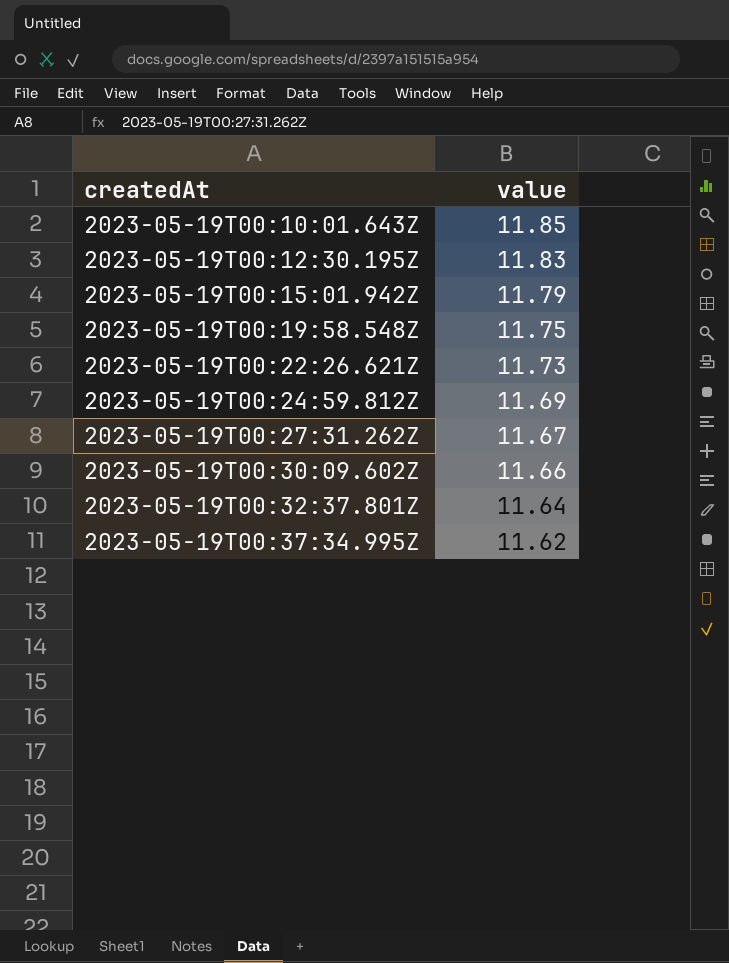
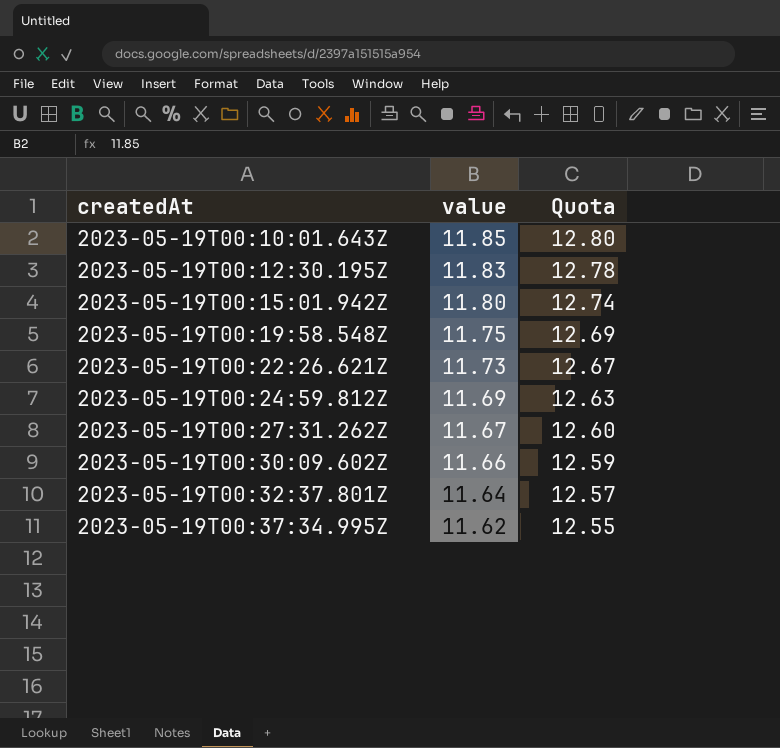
column Quota | formula: none -> [value] * 1.08
2023-05-19T00:15:01.942Z | value: 11.79 -> 11.80

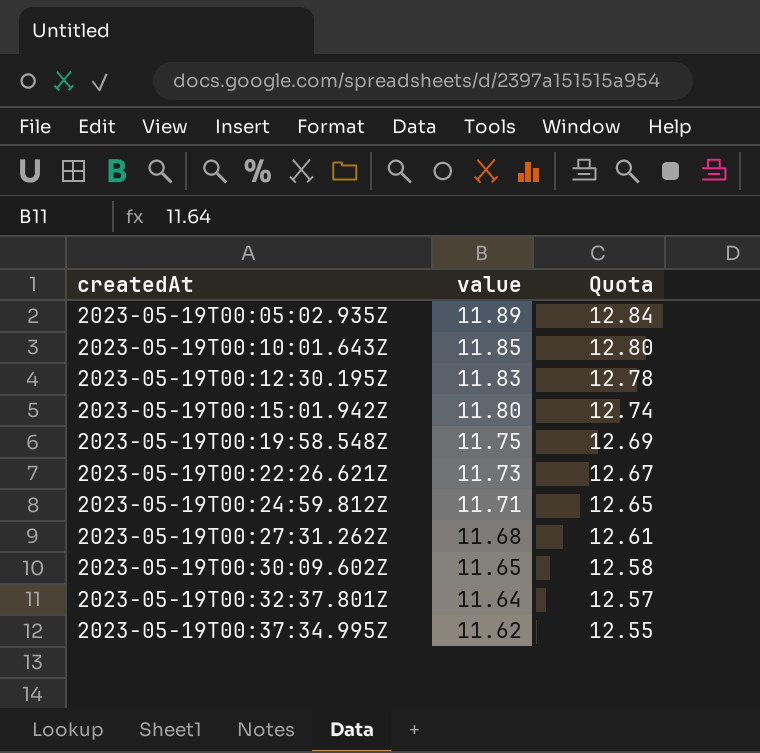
row 2023-05-19T00:05:02.935Z: none -> 11.89 | 12.84
2023-05-19T00:24:59.812Z | value: 11.69 -> 11.71
2023-05-19T00:24:59.812Z | Quota: 12.63 -> 12.65
2023-05-19T00:27:31.262Z | value: 11.67 -> 11.68
2023-05-19T00:27:31.262Z | Quota: 12.60 -> 12.61
2023-05-19T00:30:09.602Z | value: 11.66 -> 11.65
2023-05-19T00:30:09.602Z | Quota: 12.59 -> 12.58

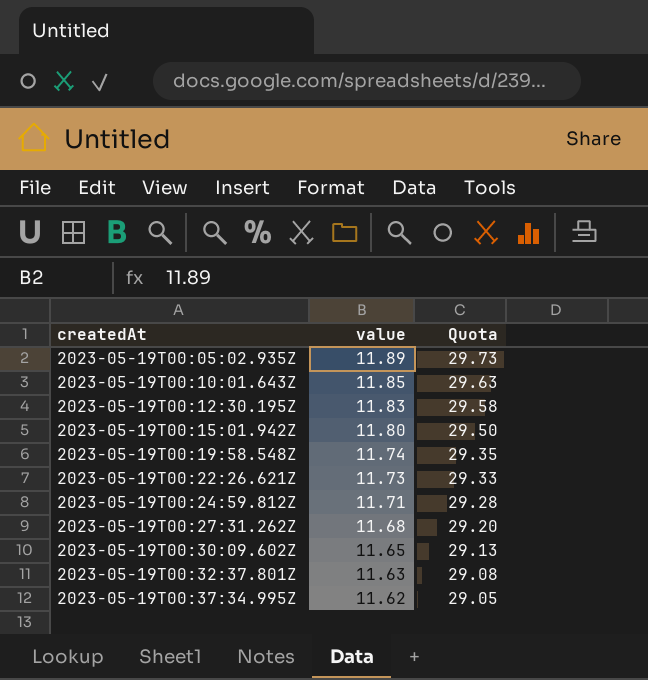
column Quota | formula: [value] * 1.08 -> [value] * 2.5
2023-05-19T00:19:58.548Z | value: 11.75 -> 11.74
2023-05-19T00:32:37.801Z | value: 11.64 -> 11.63

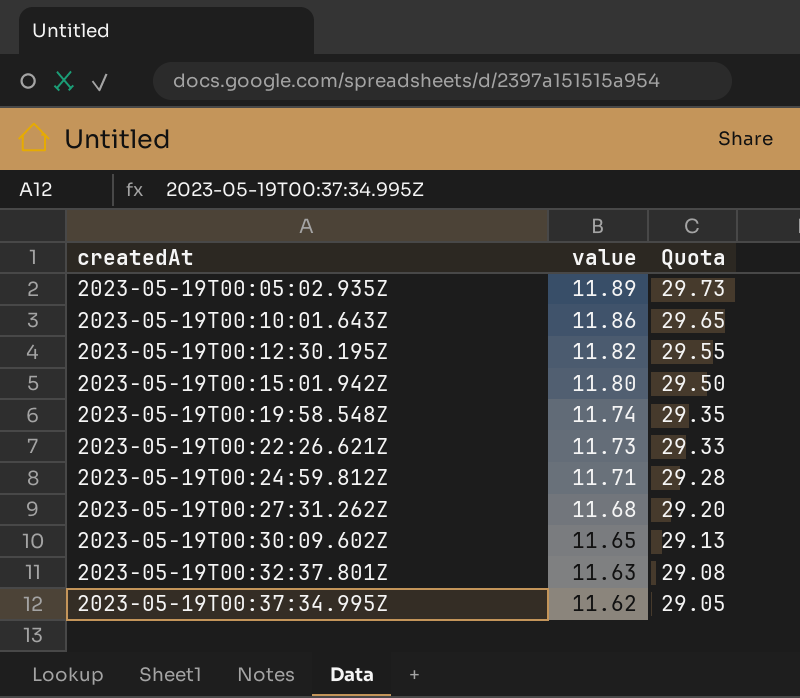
2023-05-19T00:10:01.643Z | value: 11.85 -> 11.86
2023-05-19T00:10:01.643Z | Quota: 29.63 -> 29.65
2023-05-19T00:12:30.195Z | value: 11.83 -> 11.82
2023-05-19T00:12:30.195Z | Quota: 29.58 -> 29.55

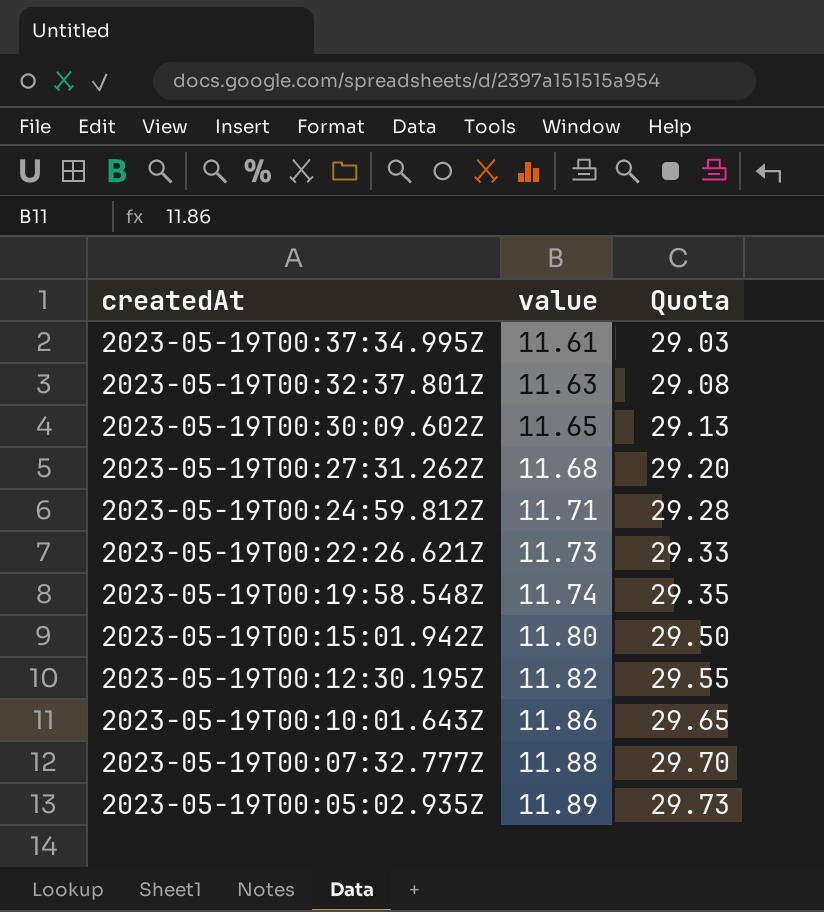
row order: createdAt ascending -> createdAt descending
2023-05-19T00:37:34.995Z | value: 11.62 -> 11.61
2023-05-19T00:37:34.995Z | Quota: 29.05 -> 29.03
row 2023-05-19T00:07:32.777Z: none -> 11.88 | 29.70

